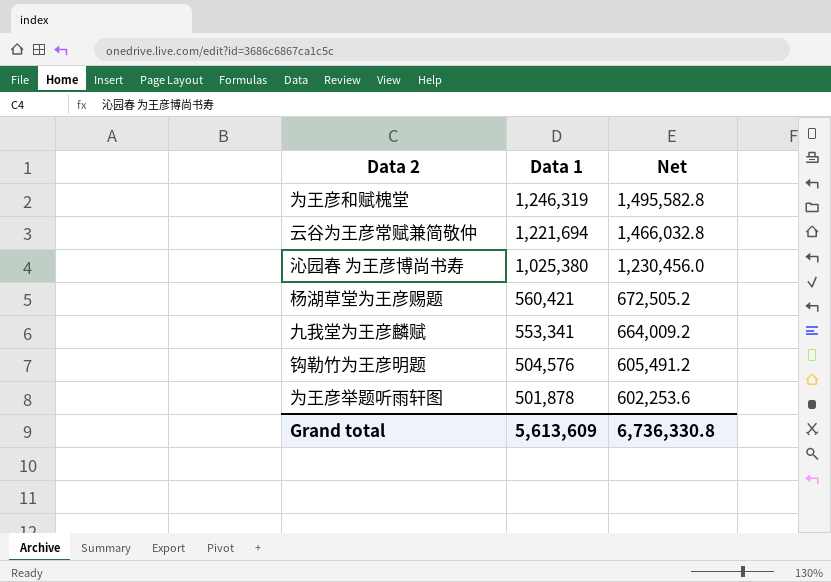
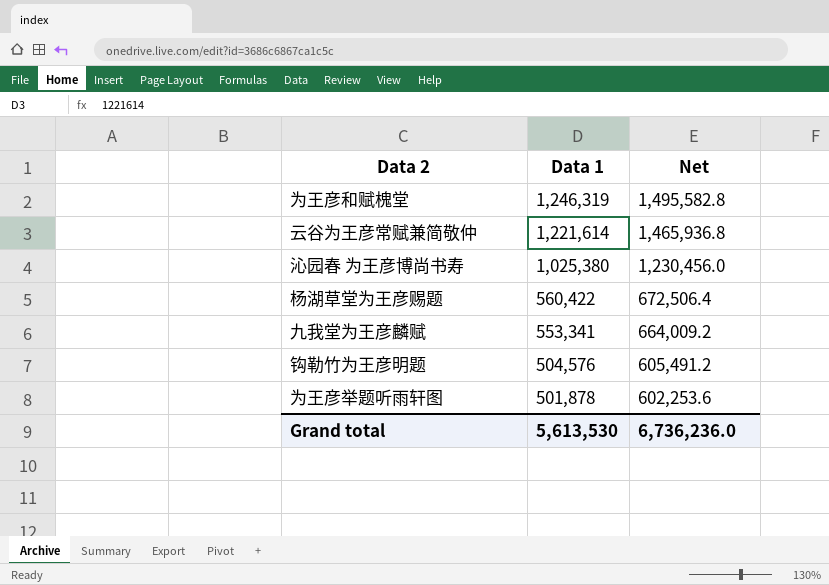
云谷为王彦常赋兼简敬仲 | Data 1: 1,221,694 -> 1,221,614
云谷为王彦常赋兼简敬仲 | Net: 1,466,032.8 -> 1,465,936.8
杨湖草堂为王彦赐题 | Data 1: 560,421 -> 560,422
杨湖草堂为王彦赐题 | Net: 672,505.2 -> 672,506.4
Grand total | Data 1: 5,613,609 -> 5,613,530
Grand total | Net: 6,736,330.8 -> 6,736,236.0

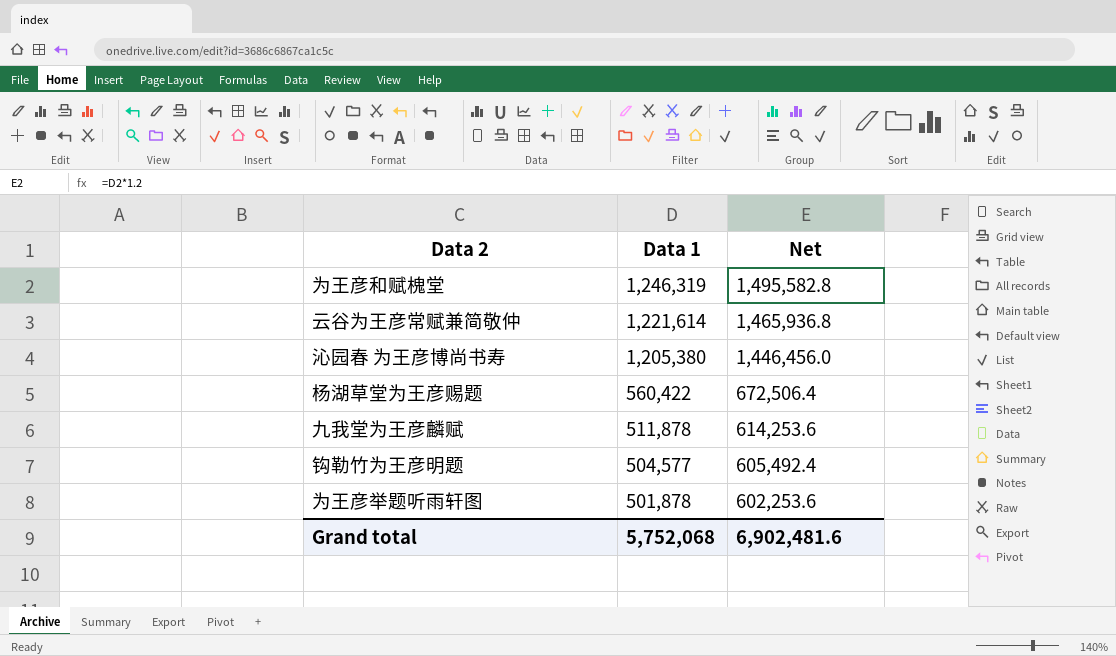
沁园春 为王彦博尚书寿 | Data 1: 1,025,380 -> 1,205,380
沁园春 为王彦博尚书寿 | Net: 1,230,456.0 -> 1,446,456.0
九我堂为王彦麟赋 | Data 1: 553,341 -> 511,878
九我堂为王彦麟赋 | Net: 664,009.2 -> 614,253.6
钩勒竹为王彦明题 | Data 1: 504,576 -> 504,577
钩勒竹为王彦明题 | Net: 605,491.2 -> 605,492.4
Grand total | Data 1: 5,613,530 -> 5,752,068
Grand total | Net: 6,736,236.0 -> 6,902,481.6

